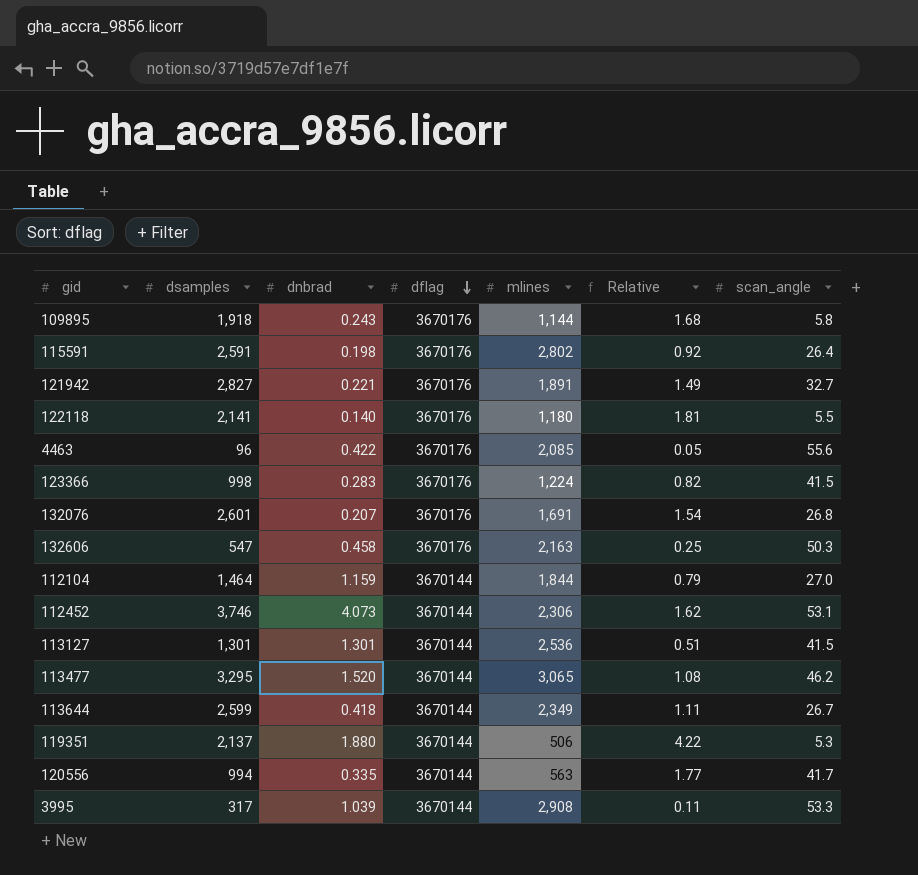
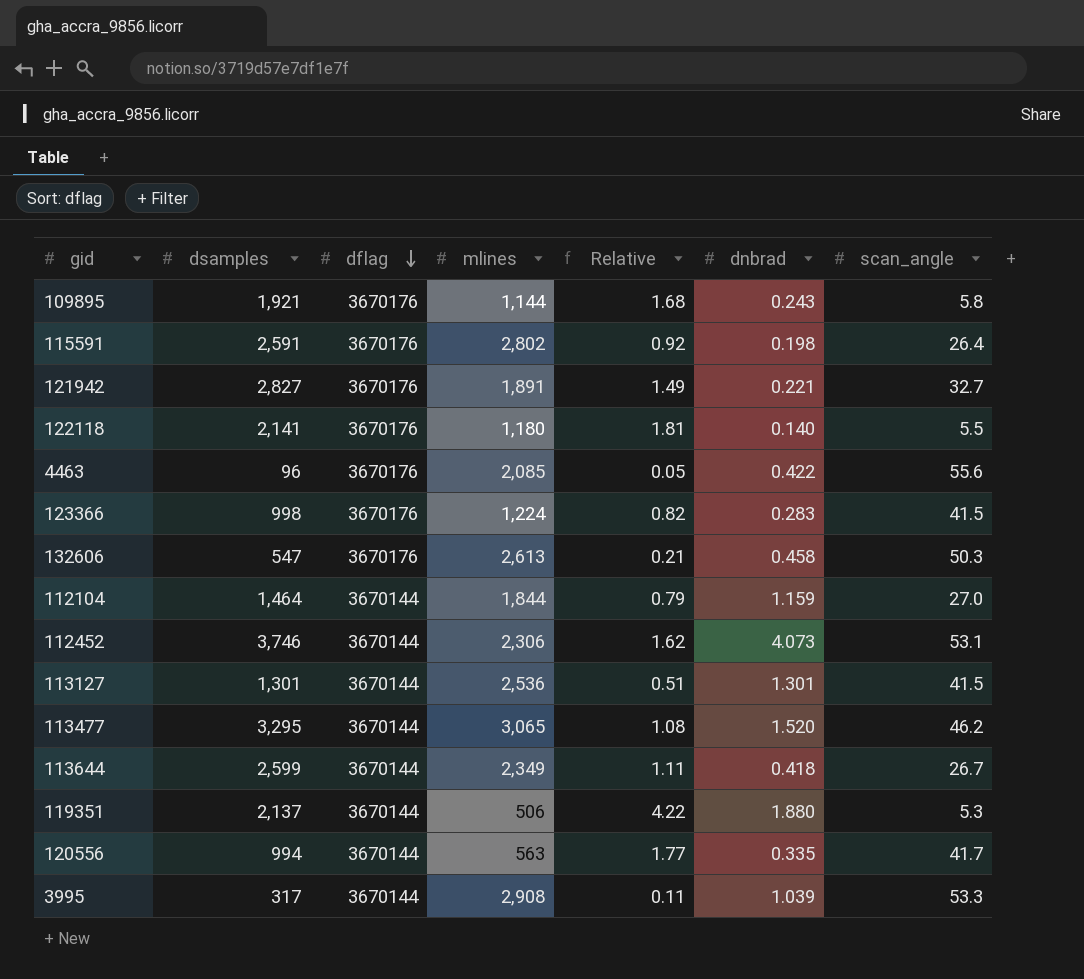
column dnbrad | position: 3 -> 6
row 132076: 2,601 | 0.207 | 3670176 | 1,691 | 1.54 | 26.8 -> none
109895 | dsamples: 1,918 -> 1,921
132606 | mlines: 2,163 -> 2,613
132606 | Relative: 0.25 -> 0.21

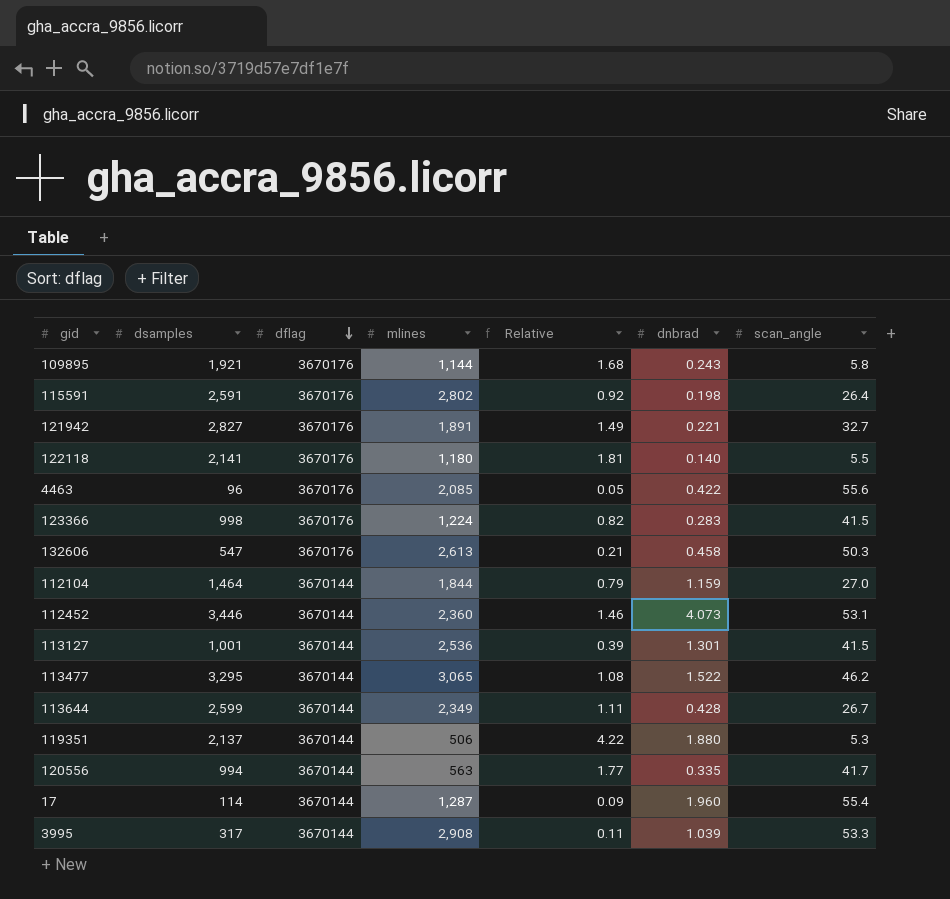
112452 | dsamples: 3,746 -> 3,446
112452 | mlines: 2,306 -> 2,360
112452 | Relative: 1.62 -> 1.46
113127 | dsamples: 1,301 -> 1,001
113127 | Relative: 0.51 -> 0.39
113477 | dnbrad: 1.520 -> 1.522
113644 | dnbrad: 0.418 -> 0.428
row 17: none -> 114 | 3670144 | 1,287 | 0.09 | 1.960 | 55.4

